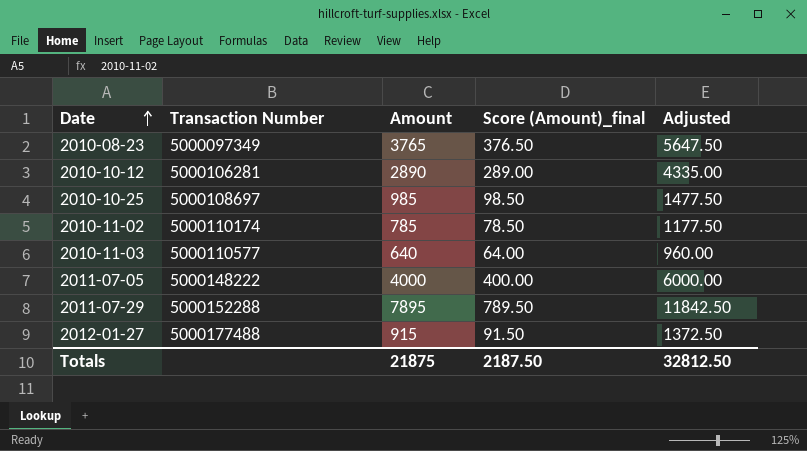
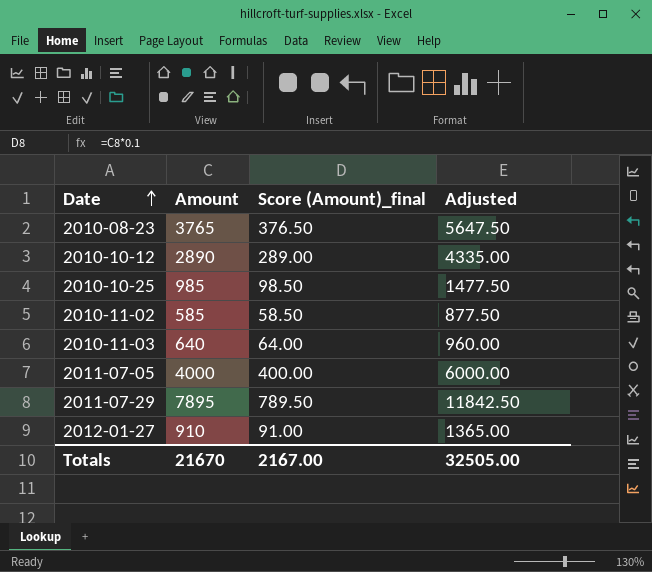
column Transaction Number | position: 2 -> none
2010-11-02 | Amount: 785 -> 585
2010-11-02 | Score (Amount)_final: 78.50 -> 58.50
2010-11-02 | Adjusted: 1177.50 -> 877.50
2012-01-27 | Amount: 915 -> 910
2012-01-27 | Score (Amount)_final: 91.50 -> 91.00
2012-01-27 | Adjusted: 1372.50 -> 1365.00
Totals | Amount: 21875 -> 21670
Totals | Score (Amount)_final: 2187.50 -> 2167.00
Totals | Adjusted: 32812.50 -> 32505.00

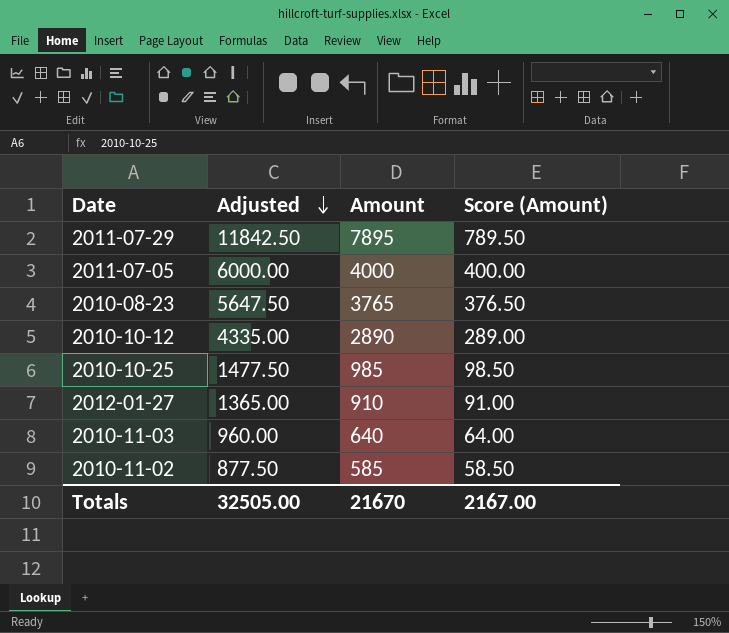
row order: Date ascending -> Adjusted descending
column Adjusted | position: 4 -> 2
column name: Score (Amount)_final -> Score (Amount)

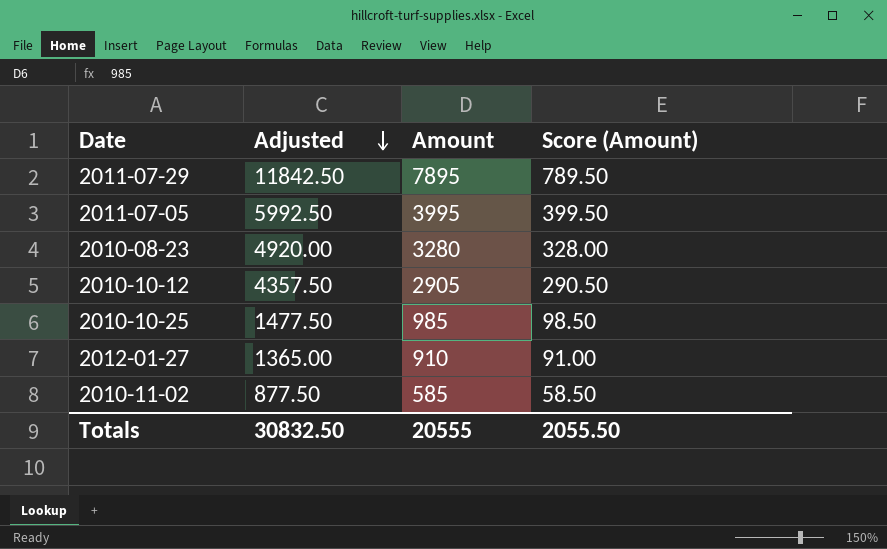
row 2010-11-03: 960.00 | 640 | 64.00 -> none
2011-07-05 | Adjusted: 6000.00 -> 5992.50
2011-07-05 | Amount: 4000 -> 3995
2011-07-05 | Score (Amount): 400.00 -> 399.50
2010-08-23 | Adjusted: 5647.50 -> 4920.00
2010-08-23 | Amount: 3765 -> 3280
2010-08-23 | Score (Amount): 376.50 -> 328.00
2010-10-12 | Adjusted: 4335.00 -> 4357.50
2010-10-12 | Amount: 2890 -> 2905
2010-10-12 | Score (Amount): 289.00 -> 290.50
Totals | Adjusted: 32505.00 -> 30832.50
Totals | Amount: 21670 -> 20555
Totals | Score (Amount): 2167.00 -> 2055.50

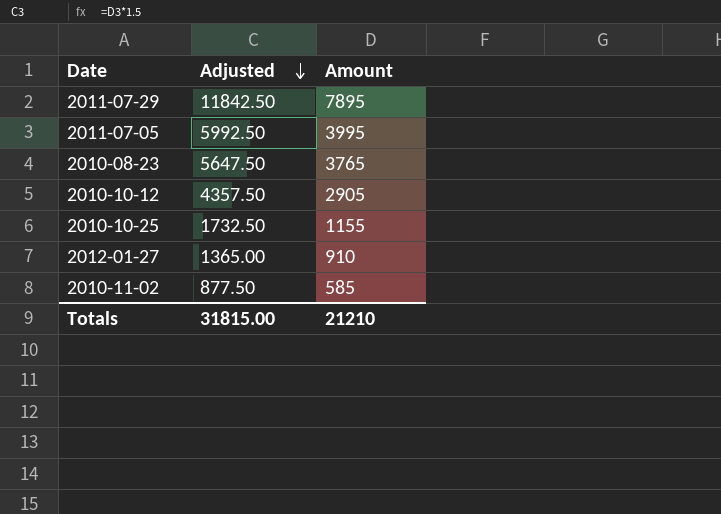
column Score (Amount) | formula: [Amount] * 0.1 -> none
2010-08-23 | Adjusted: 4920.00 -> 5647.50
2010-08-23 | Amount: 3280 -> 3765
2010-10-25 | Adjusted: 1477.50 -> 1732.50
2010-10-25 | Amount: 985 -> 1155
Totals | Adjusted: 30832.50 -> 31815.00
Totals | Amount: 20555 -> 21210

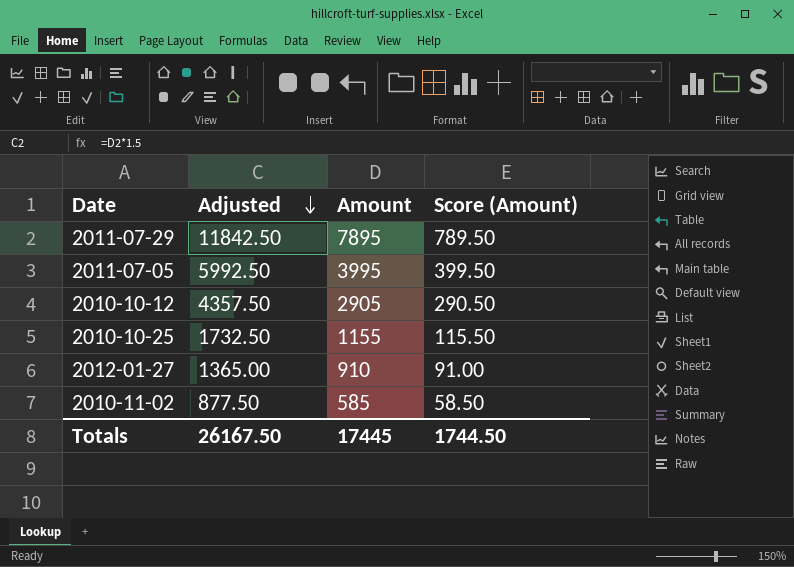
column Score (Amount) | formula: none -> [Amount] * 0.1
row 2010-08-23: 5647.50 | 3765 -> none
Totals | Adjusted: 31815.00 -> 26167.50
Totals | Amount: 21210 -> 17445

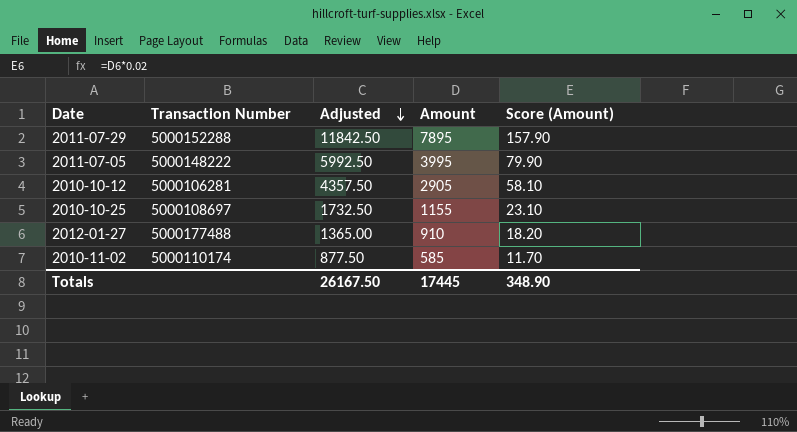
column Transaction Number | position: none -> 2
column Score (Amount) | formula: [Amount] * 0.1 -> [Amount] * 0.02
Totals | Score (Amount): 1744.50 -> 348.90

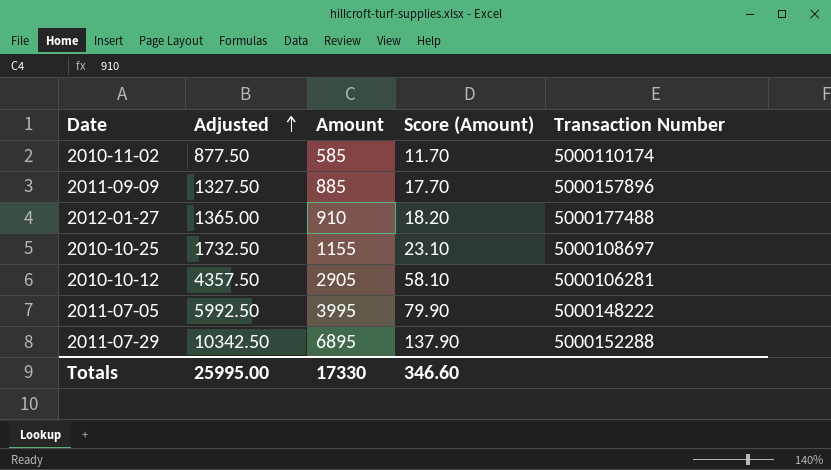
row order: Adjusted descending -> Adjusted ascending
column Transaction Number | position: 2 -> 5
row 2011-09-09: none -> 1327.50 | 885 | 17.70 | 5000157896
2011-07-29 | Adjusted: 11842.50 -> 10342.50
2011-07-29 | Amount: 7895 -> 6895
2011-07-29 | Score (Amount): 157.90 -> 137.90
Totals | Adjusted: 26167.50 -> 25995.00
Totals | Amount: 17445 -> 17330
Totals | Score (Amount): 348.90 -> 346.60

